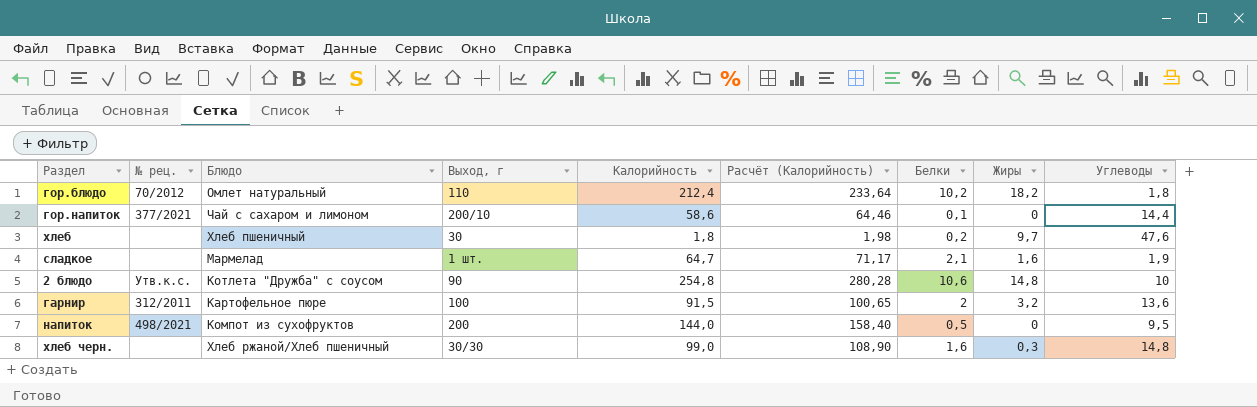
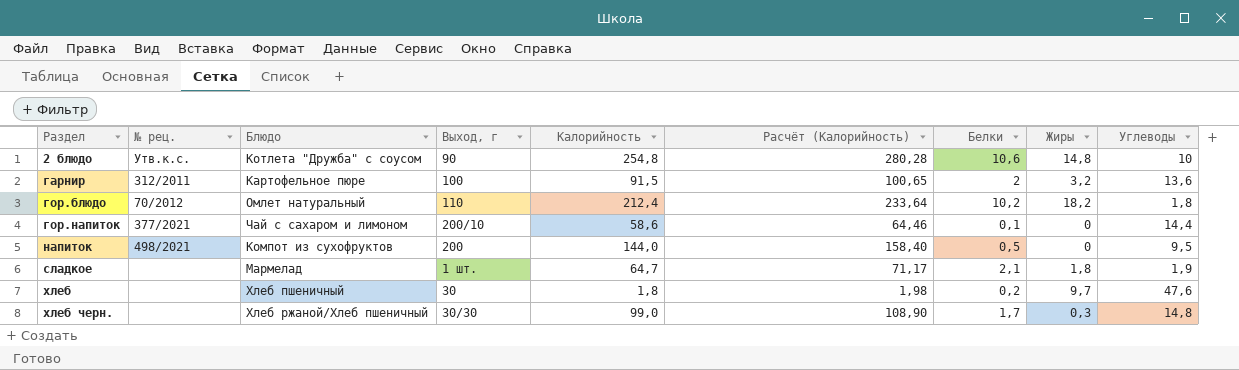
row order: none -> Раздел ascending
сладкое | Жиры: 1,6 -> 1,8
хлеб черн. | Белки: 1,6 -> 1,7

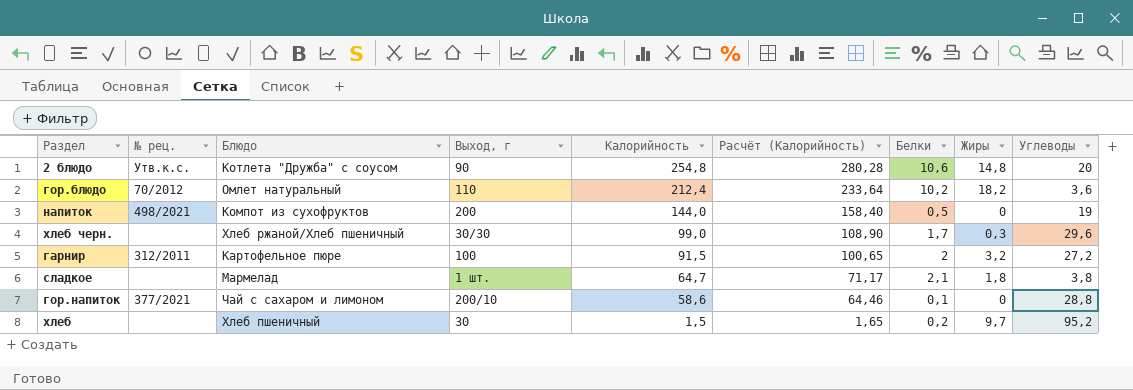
row order: Раздел ascending -> Калорийность descending
2 блюдо | Углеводы: 10 -> 20
гор.блюдо | Углеводы: 1,8 -> 3,6
напиток | Углеводы: 9,5 -> 19
хлеб черн. | Углеводы: 14,8 -> 29,6
гарнир | Углеводы: 13,6 -> 27,2
сладкое | Углеводы: 1,9 -> 3,8
гор.напиток | Углеводы: 14,4 -> 28,8
хлеб | Калорийность: 1,8 -> 1,5
хлеб | Расчёт (Калорийность): 1,98 -> 1,65
хлеб | Углеводы: 47,6 -> 95,2

